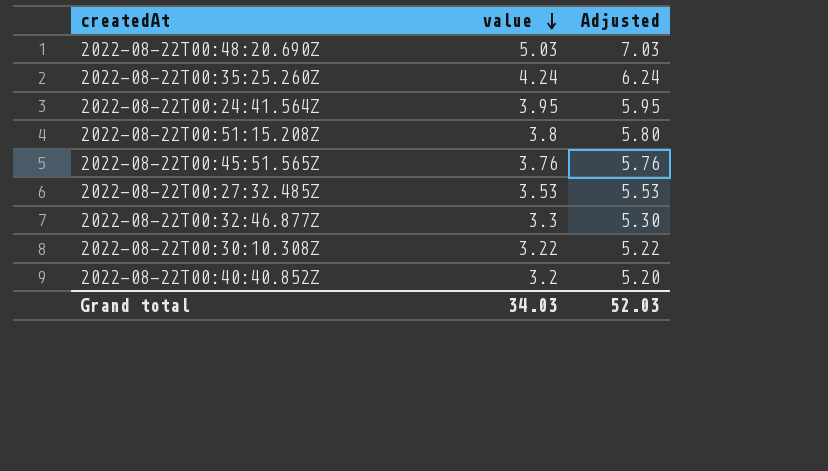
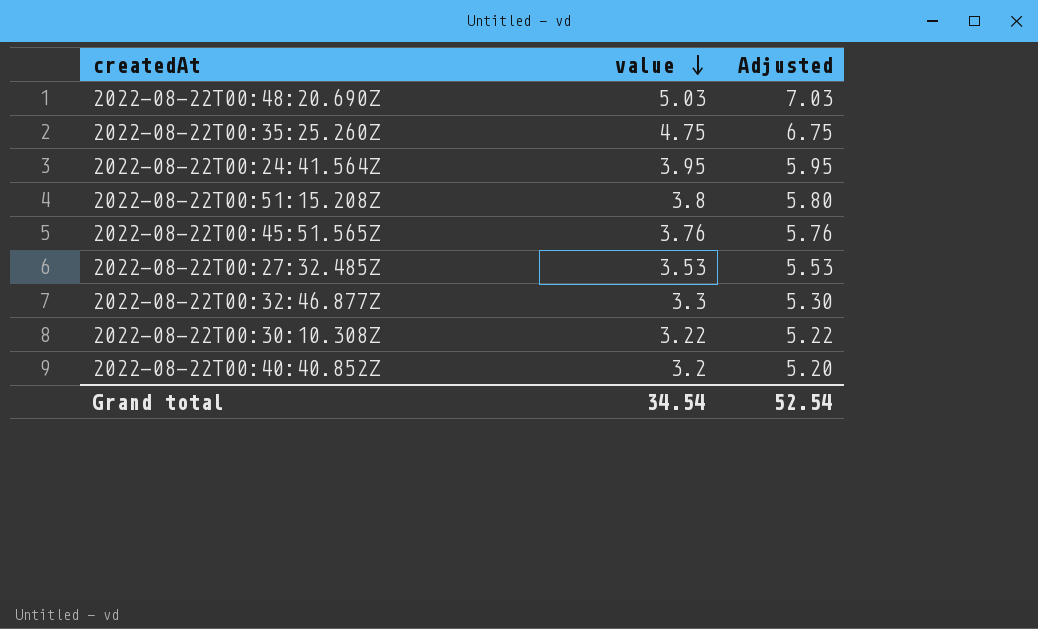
2022-08-22T00:35:25.260Z | value: 4.24 -> 4.75
2022-08-22T00:35:25.260Z | Adjusted: 6.24 -> 6.75
Grand total | value: 34.03 -> 34.54
Grand total | Adjusted: 52.03 -> 52.54

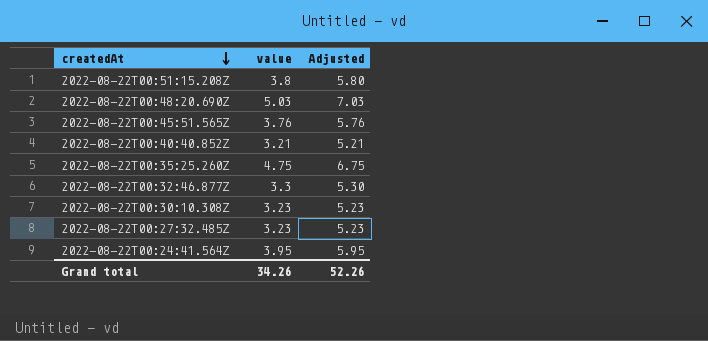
row order: value descending -> createdAt descending
2022-08-22T00:40:40.852Z | value: 3.2 -> 3.21
2022-08-22T00:40:40.852Z | Adjusted: 5.20 -> 5.21
2022-08-22T00:30:10.308Z | value: 3.22 -> 3.23
2022-08-22T00:30:10.308Z | Adjusted: 5.22 -> 5.23
2022-08-22T00:27:32.485Z | value: 3.53 -> 3.23
2022-08-22T00:27:32.485Z | Adjusted: 5.53 -> 5.23
Grand total | value: 34.54 -> 34.26
Grand total | Adjusted: 52.54 -> 52.26

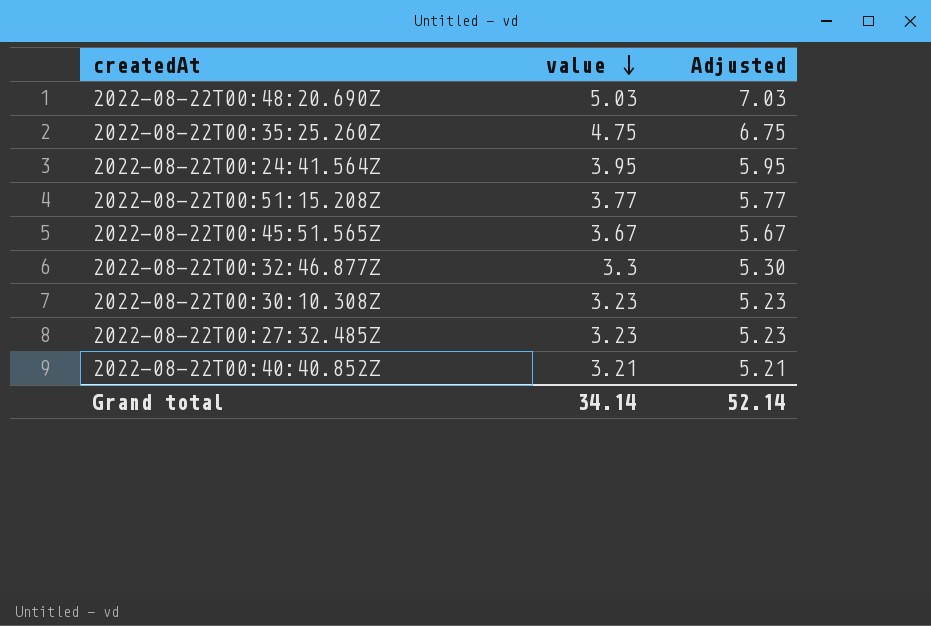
row order: createdAt descending -> value descending
2022-08-22T00:51:15.208Z | value: 3.8 -> 3.77
2022-08-22T00:51:15.208Z | Adjusted: 5.80 -> 5.77
2022-08-22T00:45:51.565Z | value: 3.76 -> 3.67
2022-08-22T00:45:51.565Z | Adjusted: 5.76 -> 5.67
Grand total | value: 34.26 -> 34.14
Grand total | Adjusted: 52.26 -> 52.14

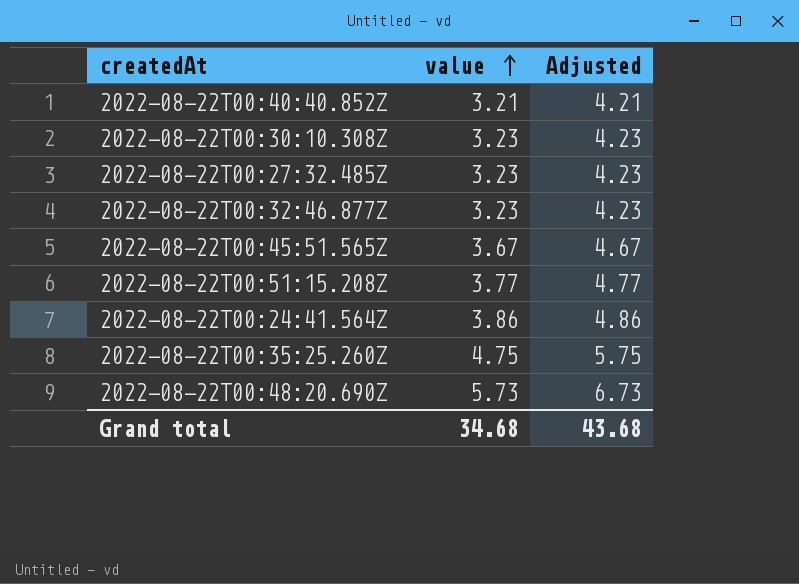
row order: value descending -> value ascending
column Adjusted | formula: [value] + 2 -> [value] + 1
2022-08-22T00:32:46.877Z | value: 3.3 -> 3.23
2022-08-22T00:24:41.564Z | value: 3.95 -> 3.86
2022-08-22T00:48:20.690Z | value: 5.03 -> 5.73
Grand total | value: 34.14 -> 34.68
Grand total | Adjusted: 52.14 -> 43.68

